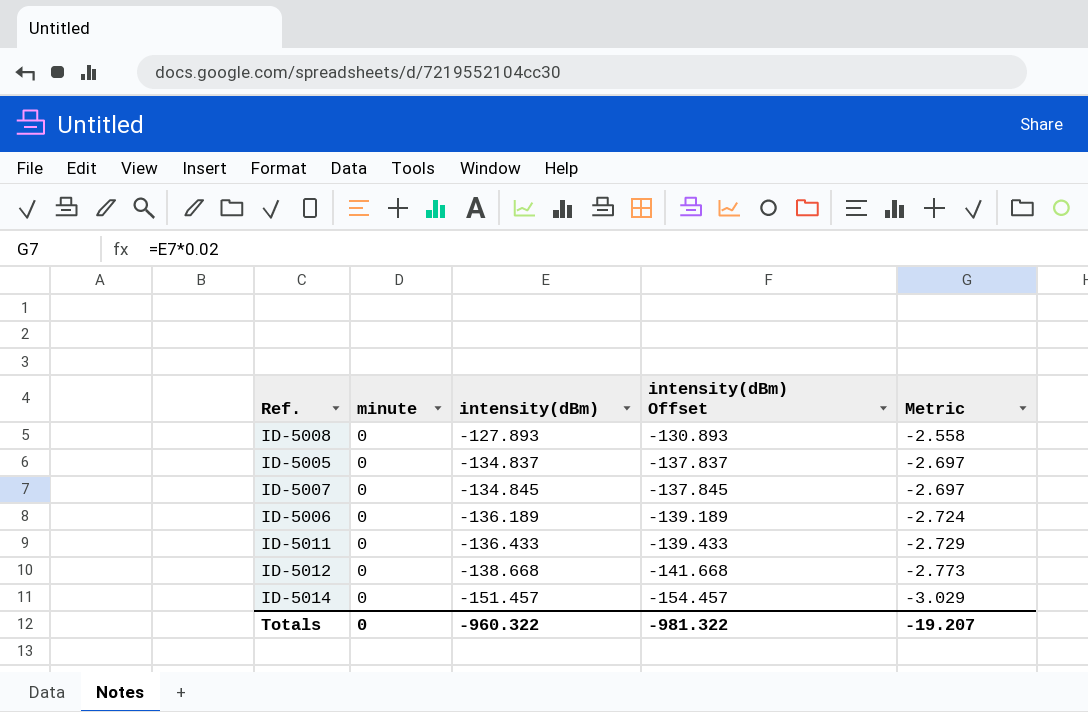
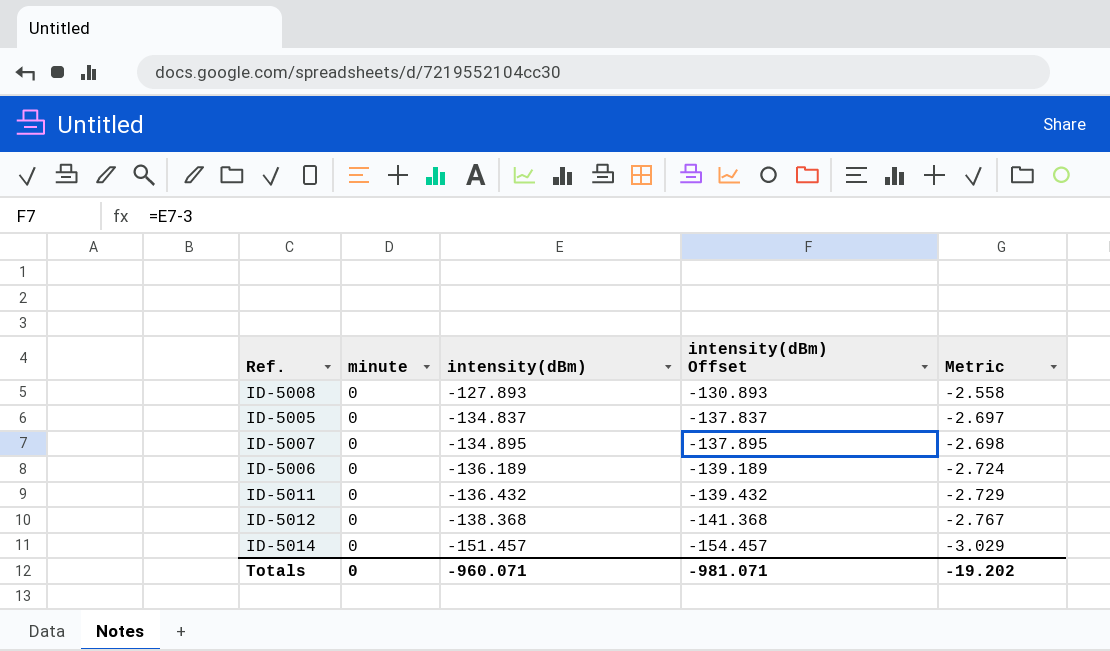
ID-5007 | intensity(dBm): -134.845 -> -134.895
ID-5007 | intensity(dBm) Offset: -137.845 -> -137.895
ID-5007 | Metric: -2.697 -> -2.698
ID-5011 | intensity(dBm): -136.433 -> -136.432
ID-5011 | intensity(dBm) Offset: -139.433 -> -139.432
ID-5012 | intensity(dBm): -138.668 -> -138.368
ID-5012 | intensity(dBm) Offset: -141.668 -> -141.368
ID-5012 | Metric: -2.773 -> -2.767
Totals | intensity(dBm): -960.322 -> -960.071
Totals | intensity(dBm) Offset: -981.322 -> -981.071
Totals | Metric: -19.207 -> -19.202

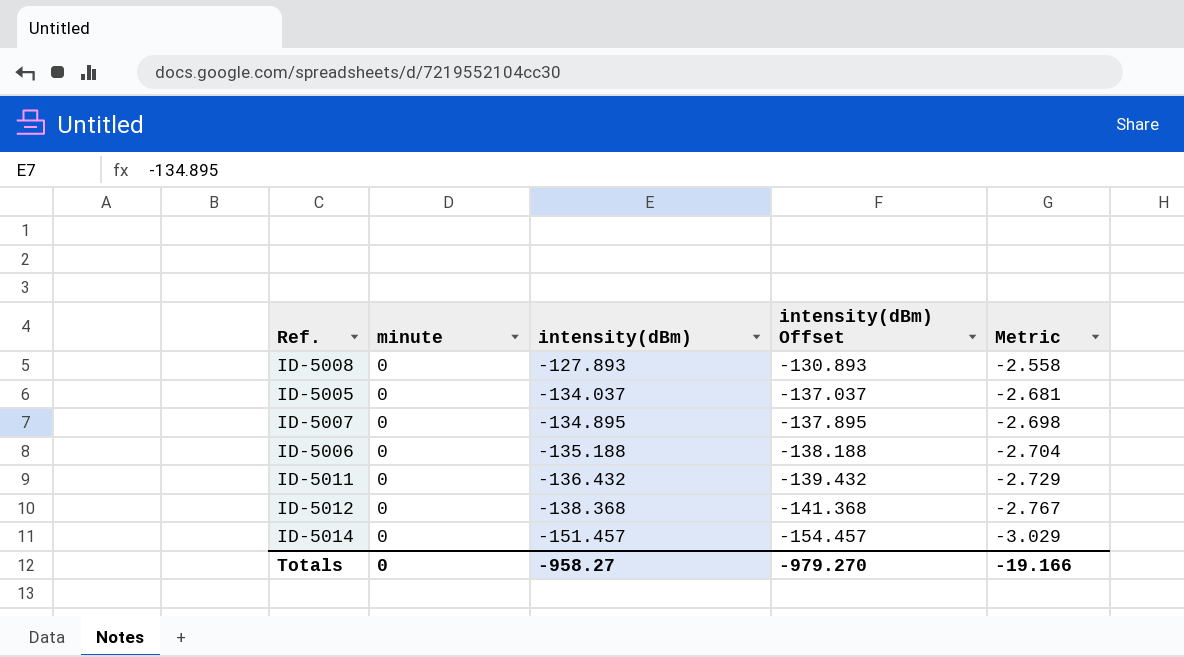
ID-5005 | intensity(dBm): -134.837 -> -134.037
ID-5005 | intensity(dBm) Offset: -137.837 -> -137.037
ID-5005 | Metric: -2.697 -> -2.681
ID-5006 | intensity(dBm): -136.189 -> -135.188
ID-5006 | intensity(dBm) Offset: -139.189 -> -138.188
ID-5006 | Metric: -2.724 -> -2.704
Totals | intensity(dBm): -960.071 -> -958.27
Totals | intensity(dBm) Offset: -981.071 -> -979.270
Totals | Metric: -19.202 -> -19.166

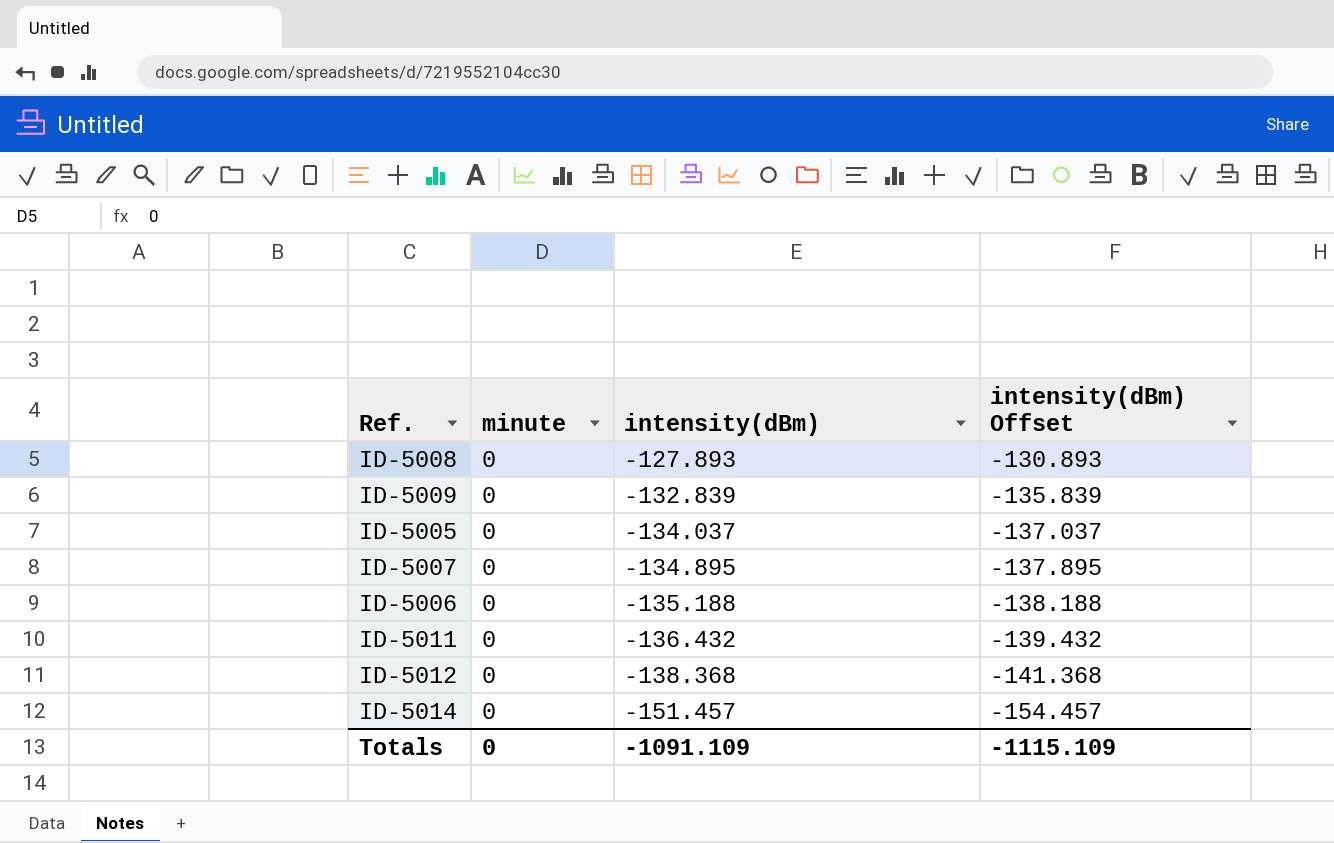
column Metric | formula: [intensity(dBm)] * 0.02 -> none
row ID-5009: none -> 0 | -132.839 | -135.839
Totals | intensity(dBm): -958.27 -> -1091.109
Totals | intensity(dBm) Offset: -979.270 -> -1115.109

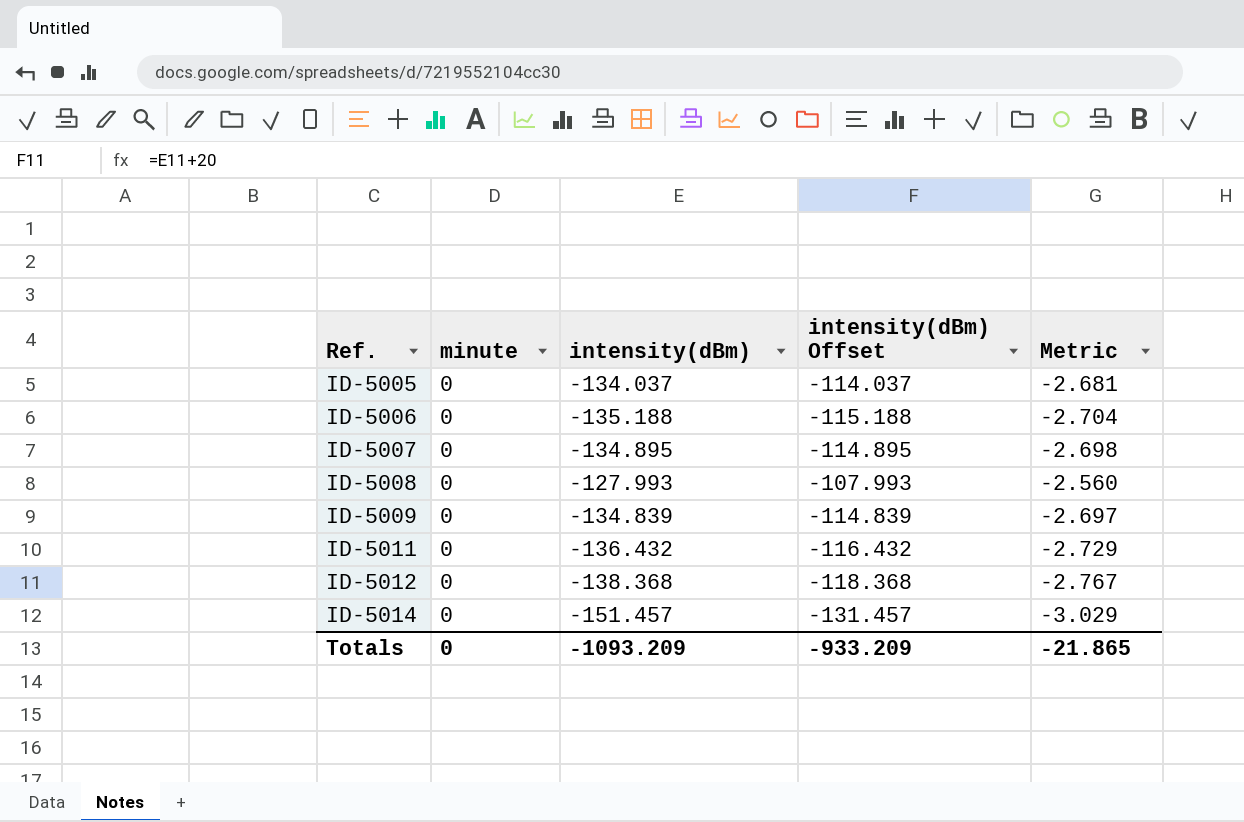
row order: intensity(dBm) descending -> Ref. ascending
column intensity(dBm) Offset | formula: [intensity(dBm)] - 3 -> [intensity(dBm)] + 20
column Metric | formula: none -> [intensity(dBm)] * 0.02
ID-5008 | intensity(dBm): -127.893 -> -127.993
ID-5009 | intensity(dBm): -132.839 -> -134.839
Totals | intensity(dBm): -1091.109 -> -1093.209
Totals | intensity(dBm) Offset: -1115.109 -> -933.209

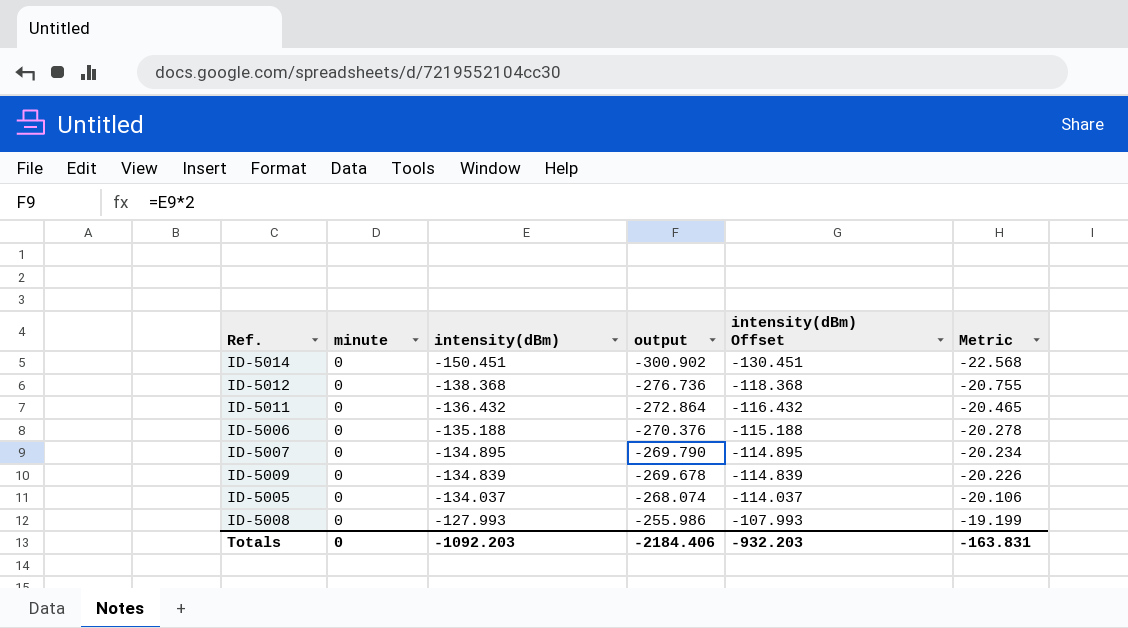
row order: Ref. ascending -> intensity(dBm) ascending
column output | formula: none -> [intensity(dBm)] * 2
column Metric | formula: [intensity(dBm)] * 0.02 -> [intensity(dBm)] * 0.15
ID-5014 | intensity(dBm): -151.457 -> -150.451
ID-5014 | intensity(dBm) Offset: -131.457 -> -130.451
Totals | intensity(dBm): -1093.209 -> -1092.203
Totals | intensity(dBm) Offset: -933.209 -> -932.203
Totals | Metric: -21.865 -> -163.831

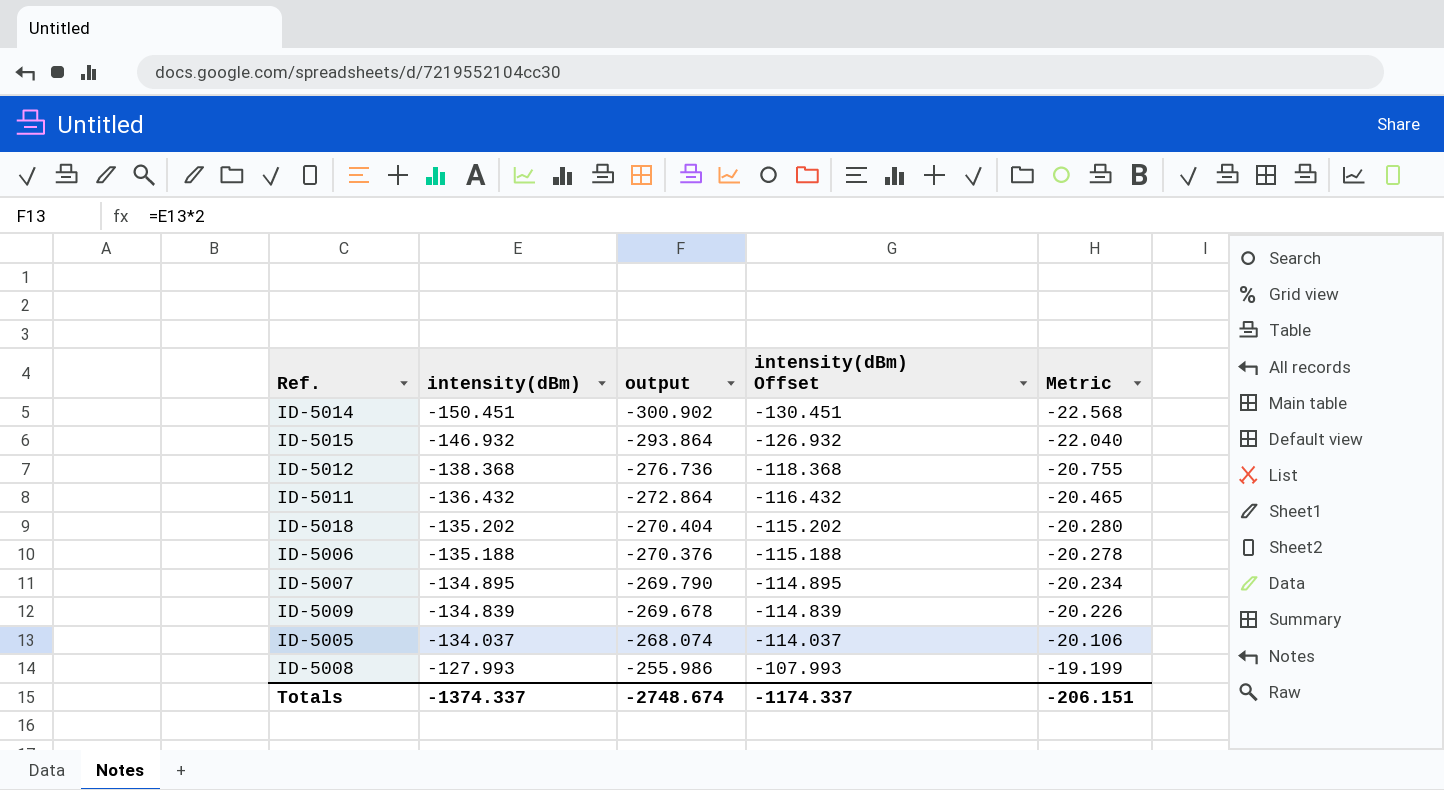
column minute | position: 2 -> none
row ID-5015: none -> -146.932 | -293.864 | -126.932 | -22.040
row ID-5018: none -> -135.202 | -270.404 | -115.202 | -20.280
Totals | intensity(dBm): -1092.203 -> -1374.337
Totals | output: -2184.406 -> -2748.674
Totals | intensity(dBm) Offset: -932.203 -> -1174.337
Totals | Metric: -163.831 -> -206.151

